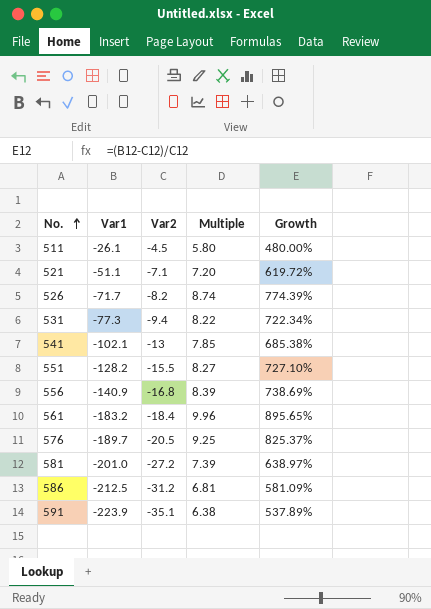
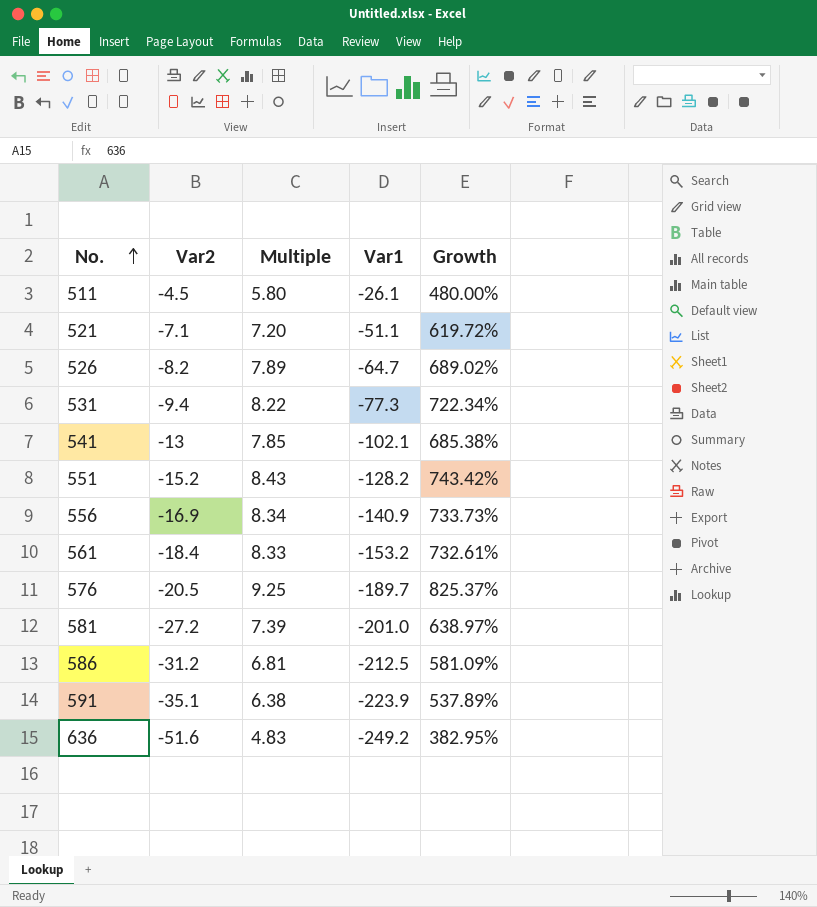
column Var1 | position: 2 -> 4
526 | Multiple: 8.74 -> 7.89
526 | Var1: -71.7 -> -64.7
526 | Growth: 774.39% -> 689.02%
551 | Var2: -15.5 -> -15.2
551 | Multiple: 8.27 -> 8.43
551 | Growth: 727.10% -> 743.42%
556 | Var2: -16.8 -> -16.9
556 | Multiple: 8.39 -> 8.34
556 | Growth: 738.69% -> 733.73%
561 | Multiple: 9.96 -> 8.33
561 | Var1: -183.2 -> -153.2
561 | Growth: 895.65% -> 732.61%
row 636: none -> -51.6 | 4.83 | -249.2 | 382.95%

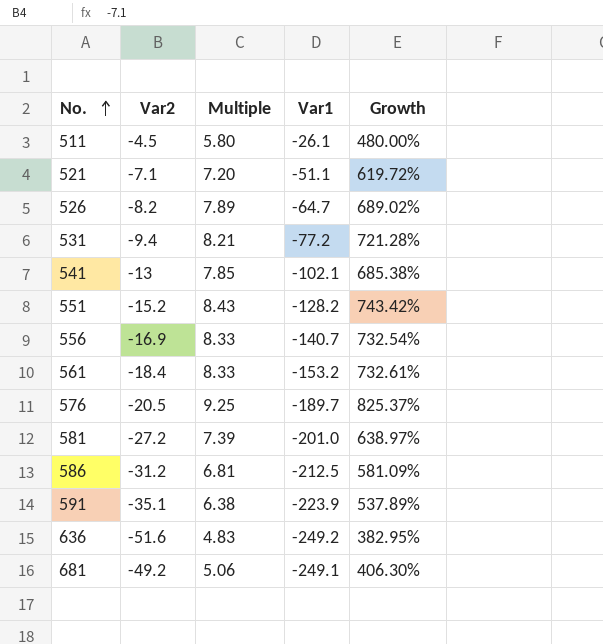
531 | Multiple: 8.22 -> 8.21
531 | Var1: -77.3 -> -77.2
531 | Growth: 722.34% -> 721.28%
556 | Multiple: 8.34 -> 8.33
556 | Var1: -140.9 -> -140.7
556 | Growth: 733.73% -> 732.54%
row 681: none -> -49.2 | 5.06 | -249.1 | 406.30%

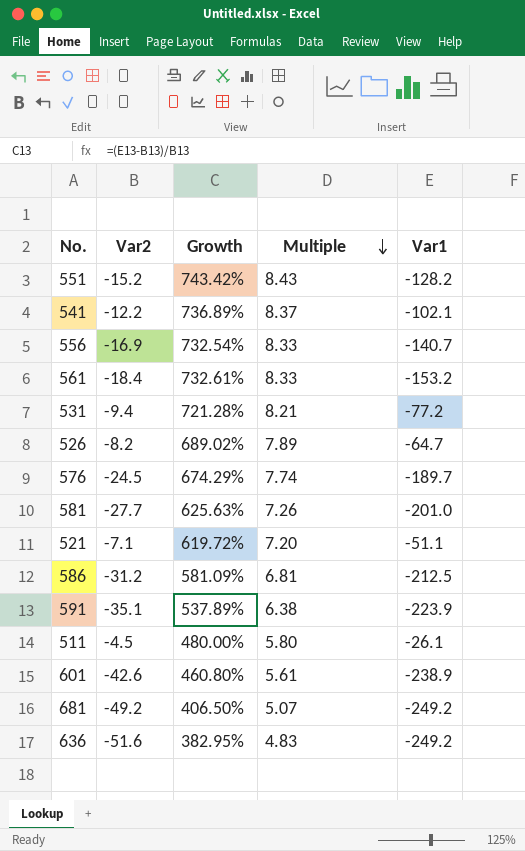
row order: No. ascending -> Multiple descending
column Growth | position: 5 -> 3
541 | Var2: -13 -> -12.2
541 | Growth: 685.38% -> 736.89%
541 | Multiple: 7.85 -> 8.37
576 | Var2: -20.5 -> -24.5
576 | Growth: 825.37% -> 674.29%
576 | Multiple: 9.25 -> 7.74
581 | Var2: -27.2 -> -27.7
581 | Growth: 638.97% -> 625.63%
581 | Multiple: 7.39 -> 7.26
row 601: none -> -42.6 | 460.80% | 5.61 | -238.9
681 | Growth: 406.30% -> 406.50%
681 | Multiple: 5.06 -> 5.07
681 | Var1: -249.1 -> -249.2

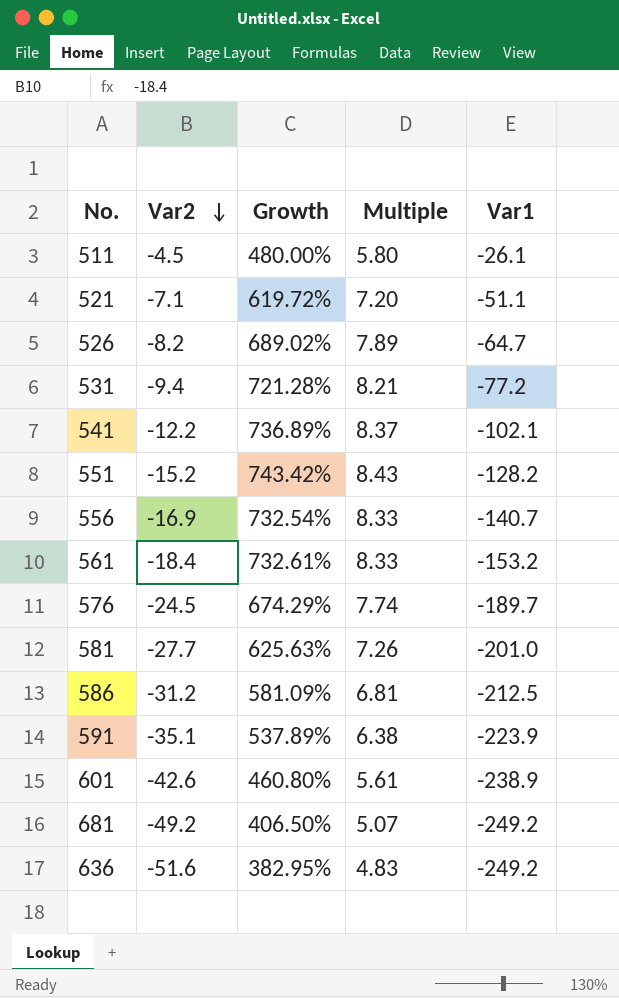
row order: Multiple descending -> Var2 descending

